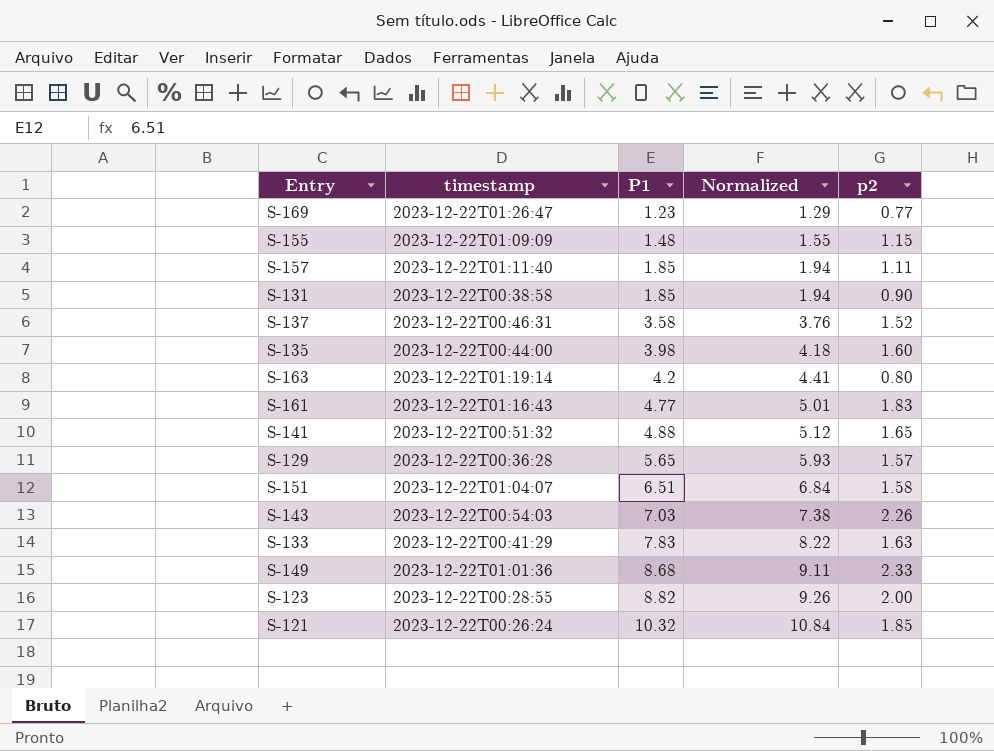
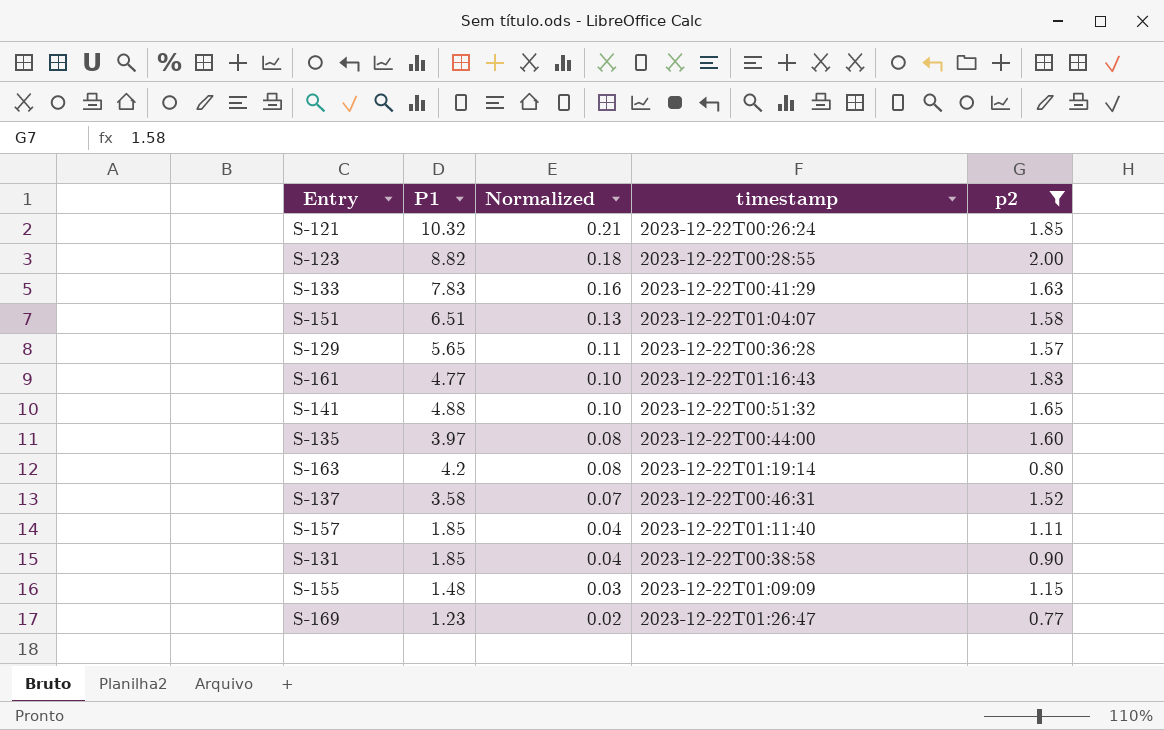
filter: none -> p2 <= 2.00
row order: P1 ascending -> Normalized descending
column Normalized | formula: [P1] * 1.05 -> [P1] * 0.02
column timestamp | position: 2 -> 4
S-135 | P1: 3.98 -> 3.97

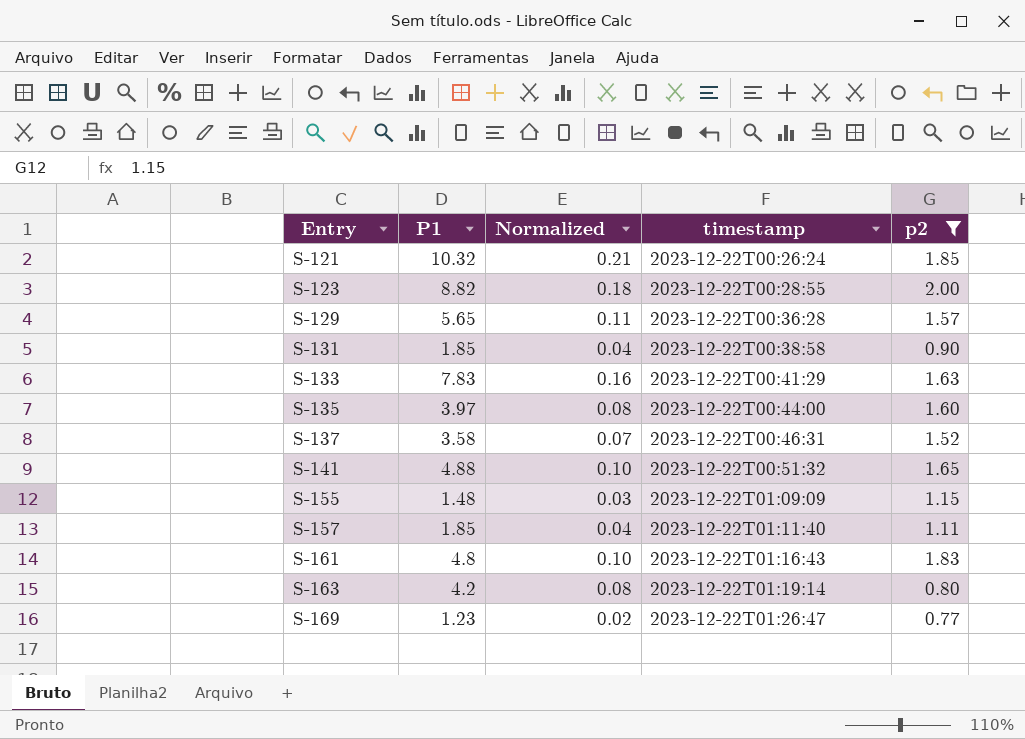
row order: Normalized descending -> Entry ascending
row S-151: 6.51 | 0.13 | 2023-12-22T01:04:07 | 1.58 -> none
S-161 | P1: 4.77 -> 4.8

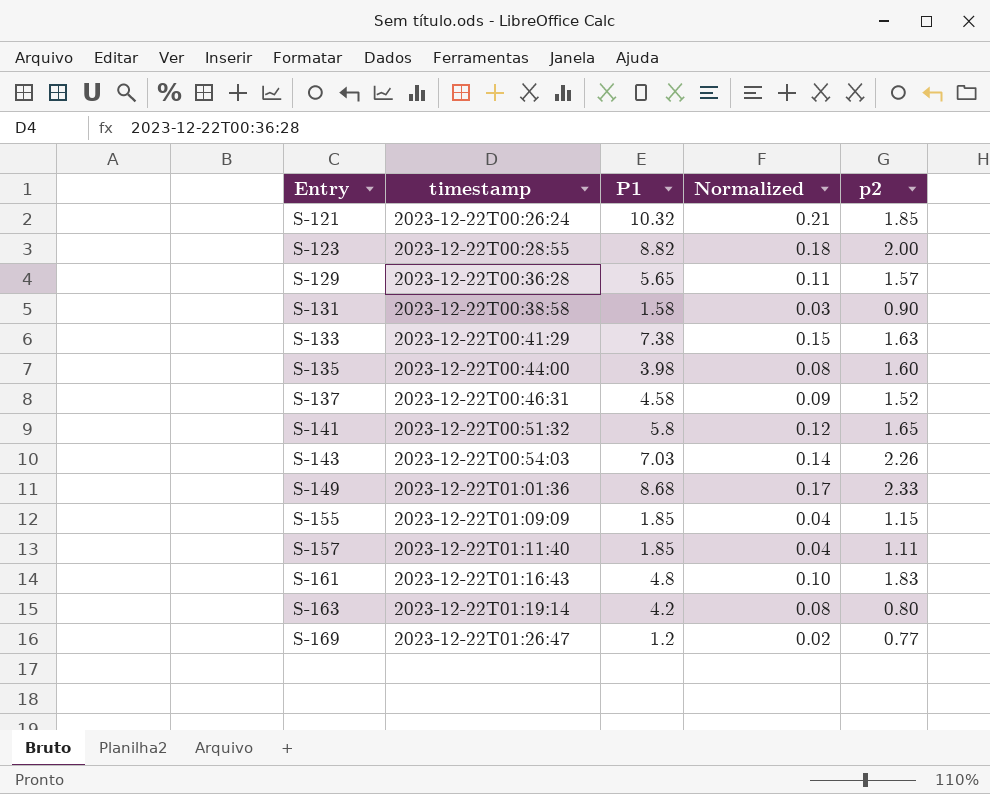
filter: p2 <= 2.00 -> none
column timestamp | position: 4 -> 2
S-131 | P1: 1.85 -> 1.58
S-131 | Normalized: 0.04 -> 0.03
S-133 | P1: 7.83 -> 7.38
S-133 | Normalized: 0.16 -> 0.15
S-135 | P1: 3.97 -> 3.98
S-137 | P1: 3.58 -> 4.58
S-137 | Normalized: 0.07 -> 0.09
S-141 | P1: 4.88 -> 5.8
S-141 | Normalized: 0.10 -> 0.12
S-155 | P1: 1.48 -> 1.85
S-155 | Normalized: 0.03 -> 0.04
S-169 | P1: 1.23 -> 1.2

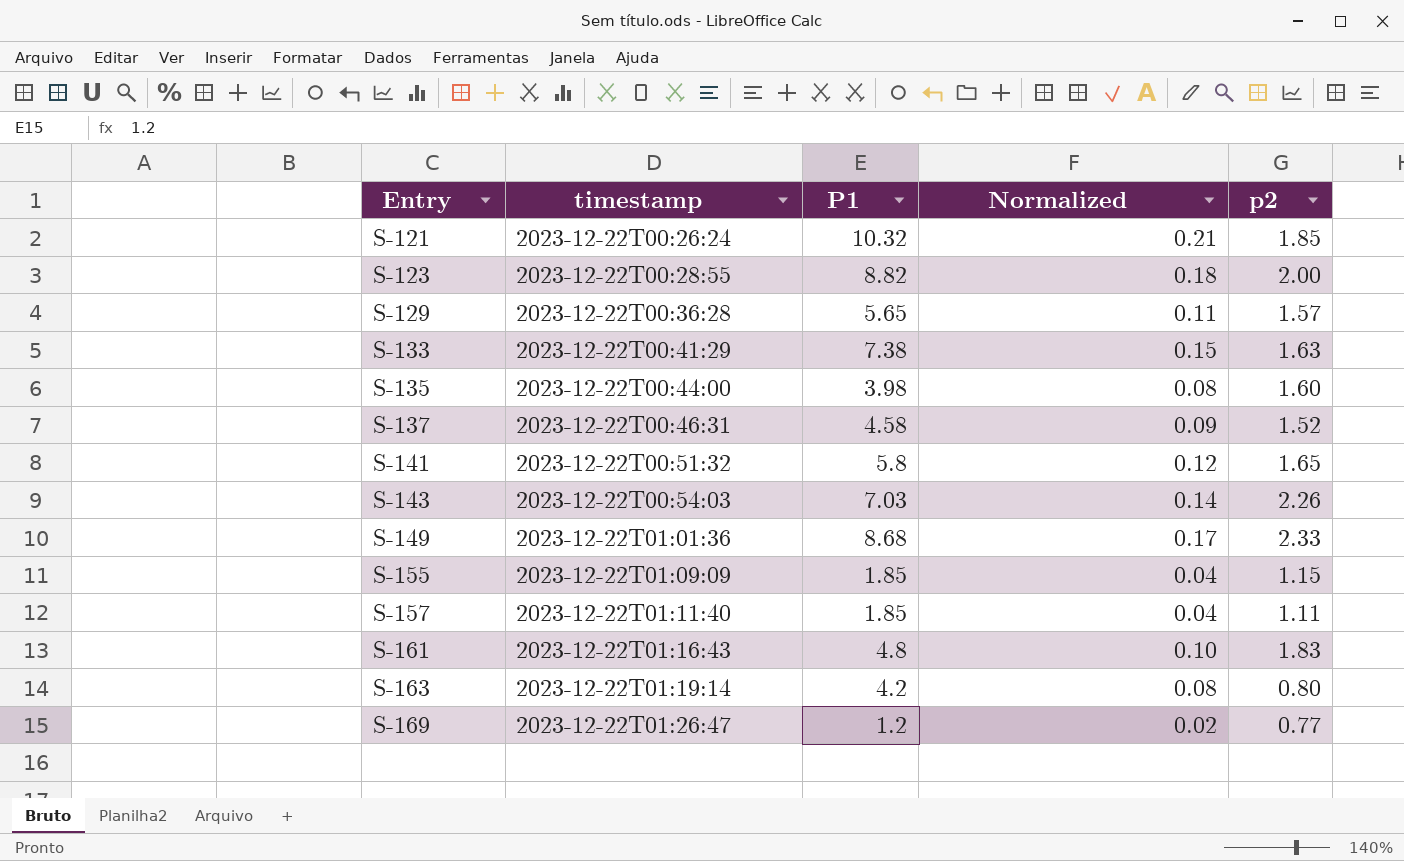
row S-131: 2023-12-22T00:38:58 | 1.58 | 0.03 | 0.90 -> none

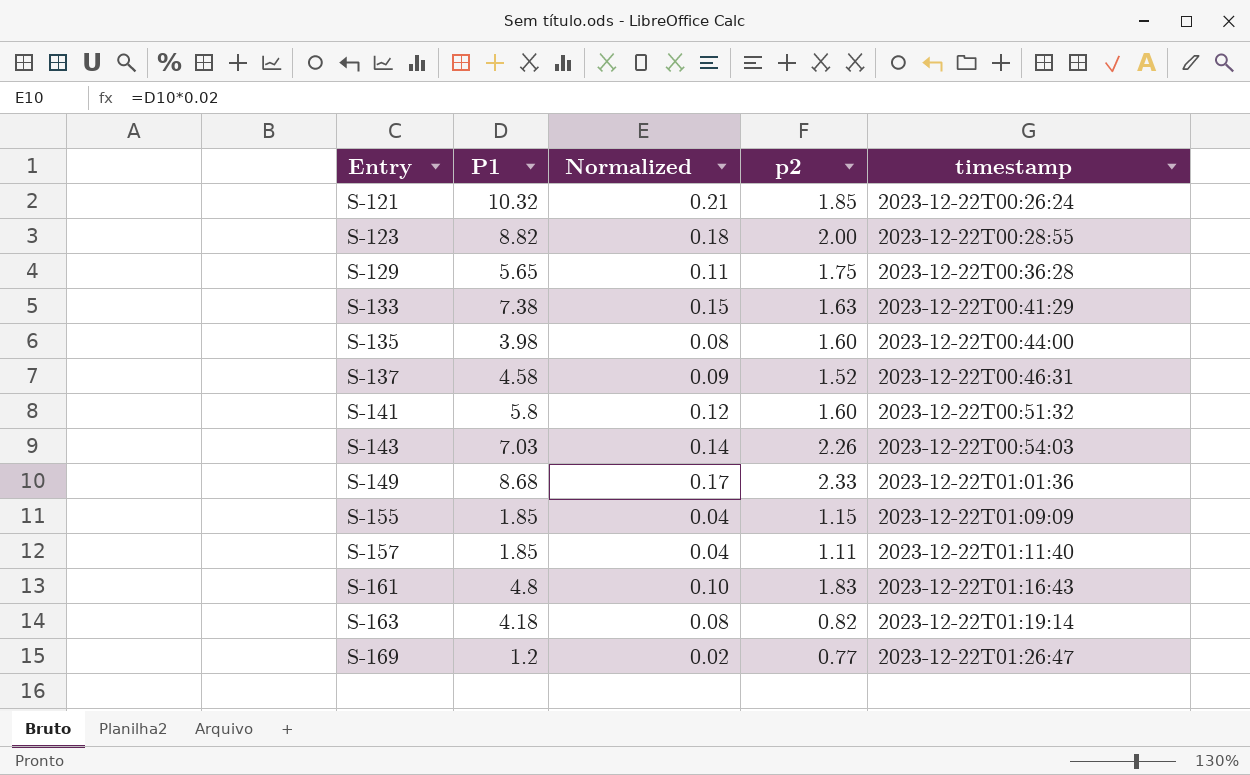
column timestamp | position: 2 -> 5
S-129 | p2: 1.57 -> 1.75
S-141 | p2: 1.65 -> 1.60
S-163 | P1: 4.2 -> 4.18
S-163 | p2: 0.80 -> 0.82

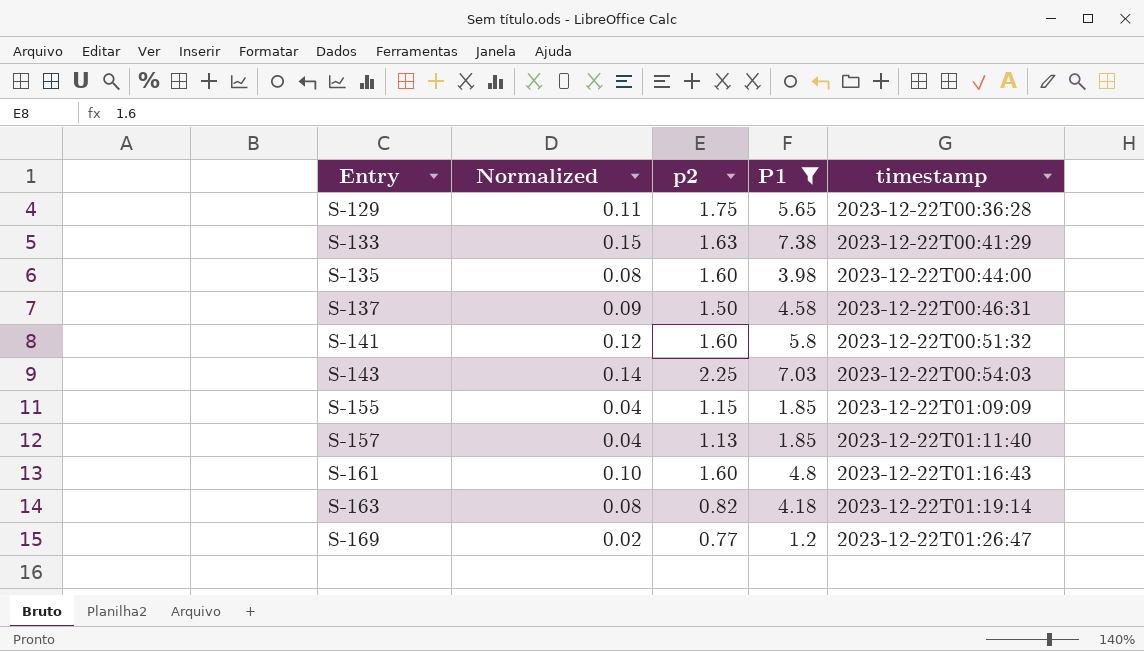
filter: none -> P1 <= 7.38
column P1 | position: 2 -> 4
S-137 | p2: 1.52 -> 1.50
S-143 | p2: 2.26 -> 2.25
S-157 | p2: 1.11 -> 1.13
S-161 | p2: 1.83 -> 1.60

